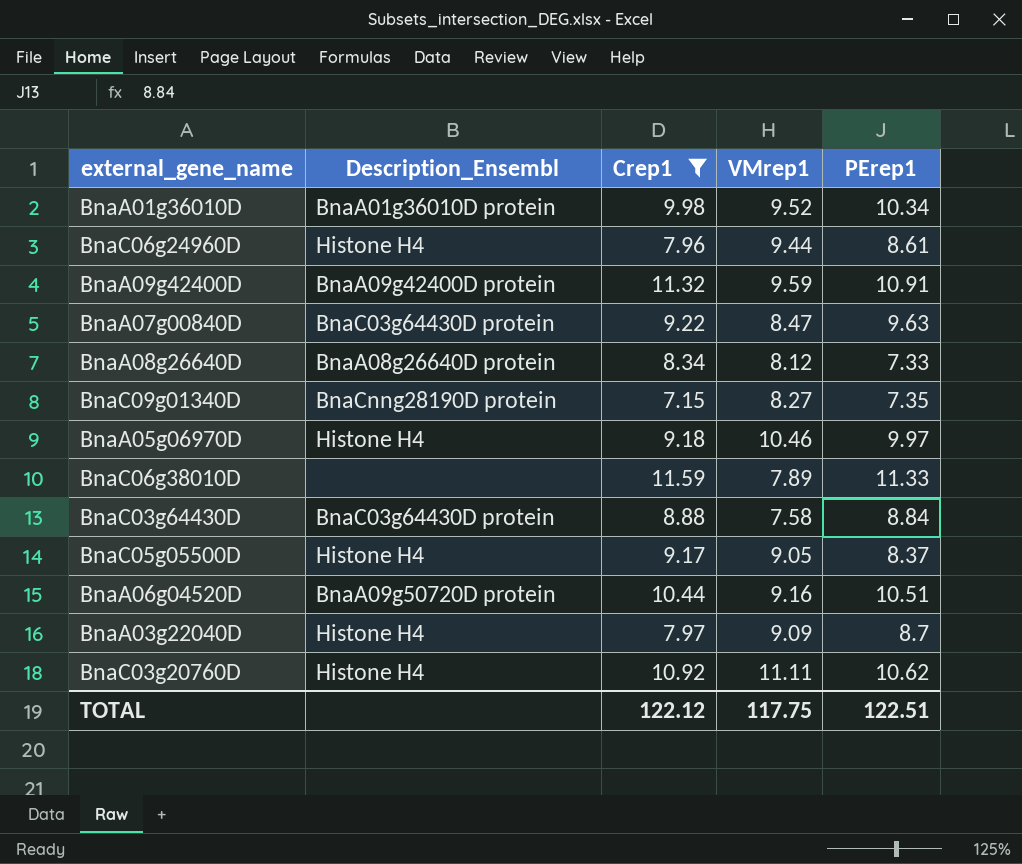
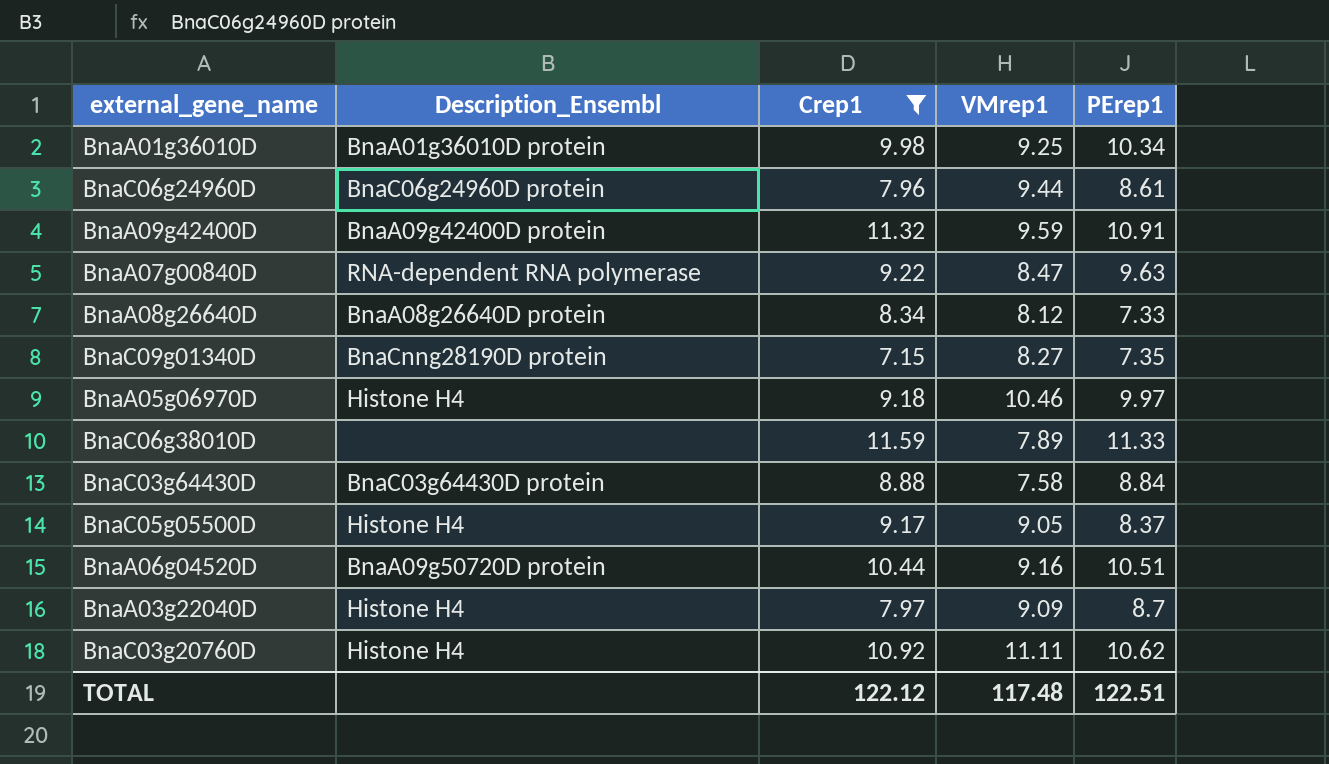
BnaA01g36010D | VMrep1: 9.52 -> 9.25
BnaC06g24960D | Description_Ensembl: Histone H4 -> BnaC06g24960D protein
BnaA07g00840D | Description_Ensembl: BnaC03g64430D protein -> RNA-dependent RNA polymerase
TOTAL | VMrep1: 117.75 -> 117.48

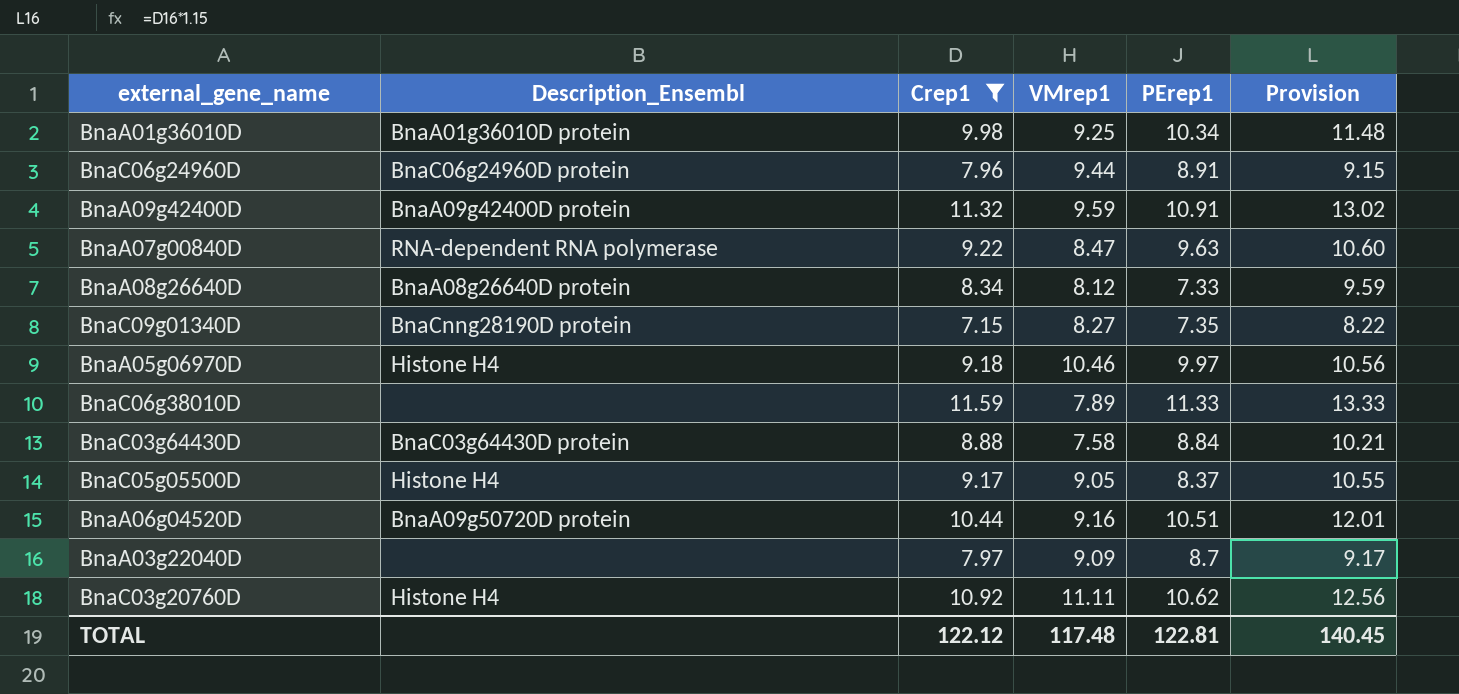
column Provision | formula: none -> [Crep1] * 1.15
BnaC06g24960D | PErep1: 8.61 -> 8.91
BnaA03g22040D | Description_Ensembl: Histone H4 -> none
TOTAL | PErep1: 122.51 -> 122.81

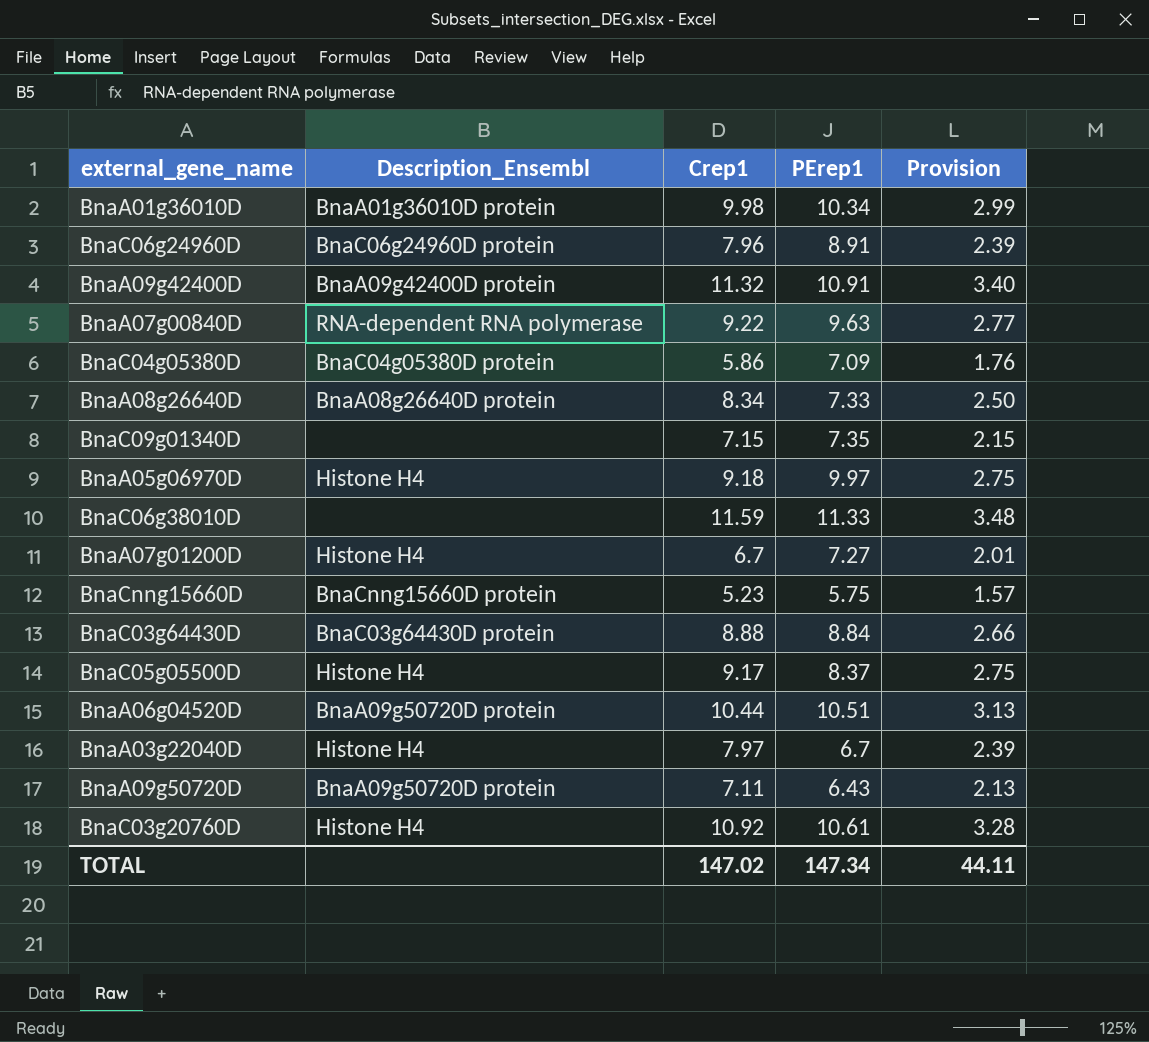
filter: Crep1 >= 7.15 -> none
column VMrep1 | position: 4 -> none
column Provision | formula: [Crep1] * 1.15 -> [Crep1] * 0.3
BnaC09g01340D | Description_Ensembl: BnaCnng28190D protein -> none
BnaA03g22040D | Description_Ensembl: none -> Histone H4
BnaA03g22040D | PErep1: 8.7 -> 6.7
BnaC03g20760D | PErep1: 10.62 -> 10.61
TOTAL | Crep1: 122.12 -> 147.02
TOTAL | PErep1: 122.81 -> 147.34
TOTAL | Provision: 140.45 -> 44.11

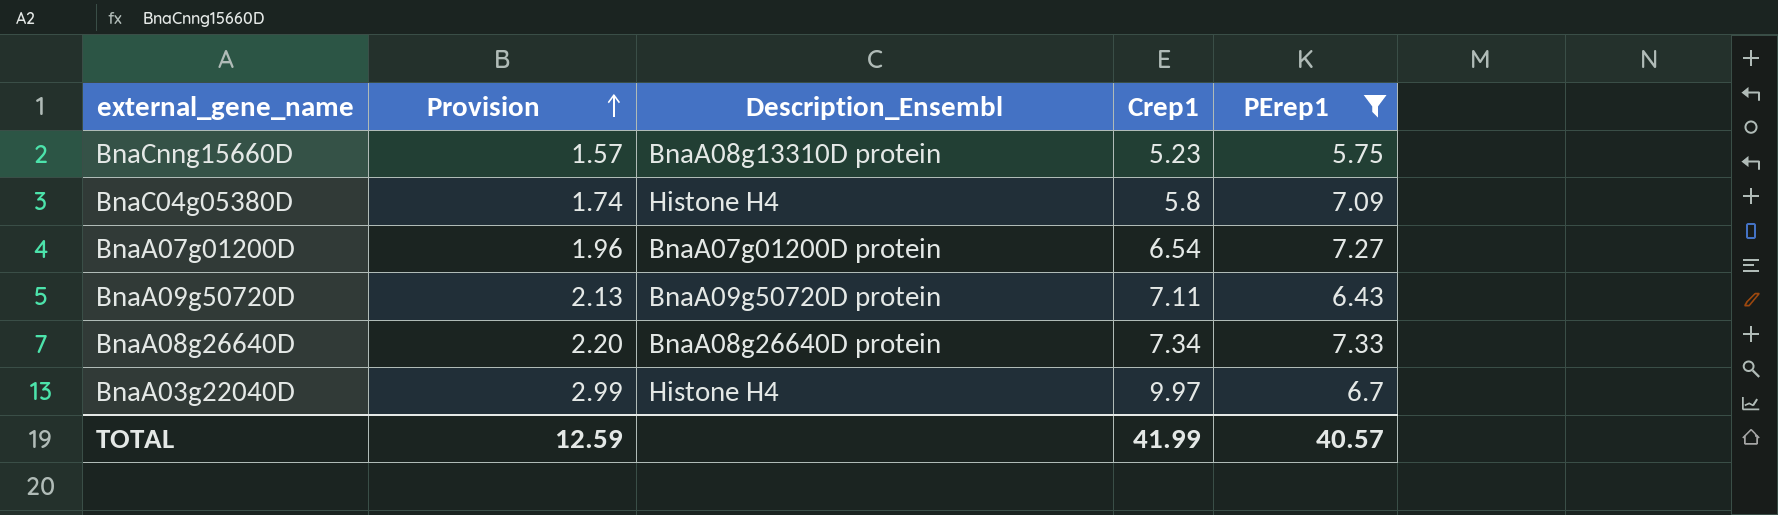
filter: none -> PErep1 <= 7.33
row order: none -> Provision ascending
column Provision | position: 5 -> 2
BnaCnng15660D | Description_Ensembl: BnaCnng15660D protein -> BnaA08g13310D protein
BnaC04g05380D | Provision: 1.76 -> 1.74
BnaC04g05380D | Description_Ensembl: BnaC04g05380D protein -> Histone H4
BnaC04g05380D | Crep1: 5.86 -> 5.8
BnaA07g01200D | Provision: 2.01 -> 1.96
BnaA07g01200D | Description_Ensembl: Histone H4 -> BnaA07g01200D protein
BnaA07g01200D | Crep1: 6.7 -> 6.54
BnaA08g26640D | Provision: 2.50 -> 2.20
BnaA08g26640D | Crep1: 8.34 -> 7.34
BnaA03g22040D | Provision: 2.39 -> 2.99
BnaA03g22040D | Crep1: 7.97 -> 9.97
TOTAL | Provision: 44.11 -> 12.59
TOTAL | Crep1: 147.02 -> 41.99
TOTAL | PErep1: 147.34 -> 40.57

